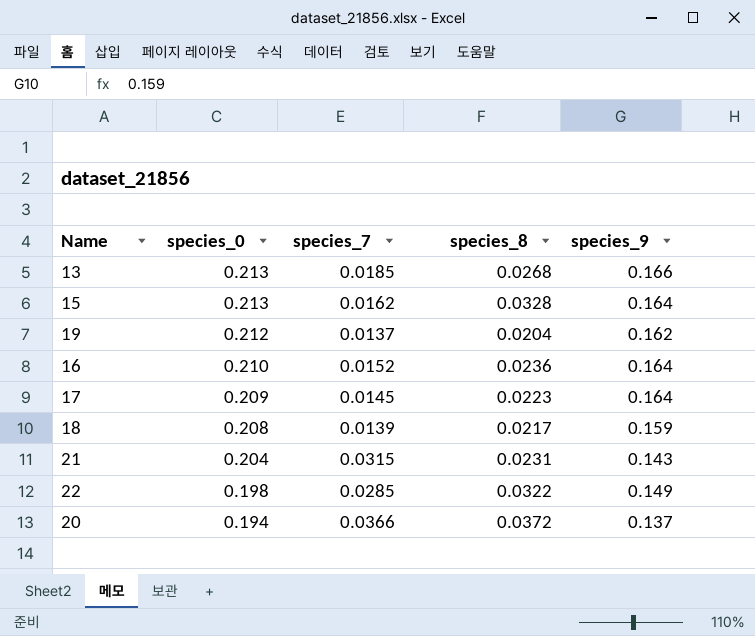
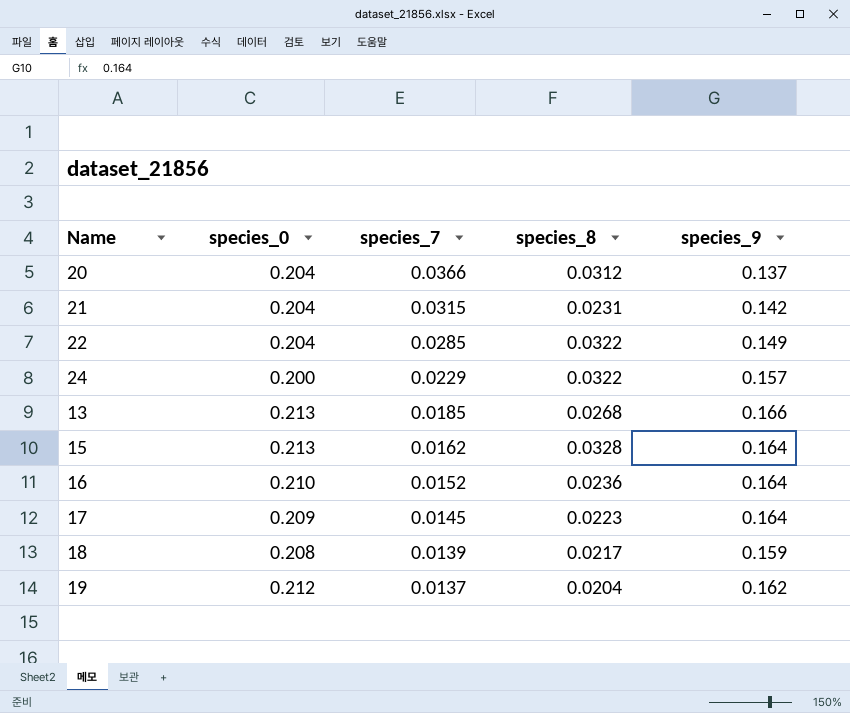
row order: species_0 descending -> species_7 descending
20 | species_0: 0.194 -> 0.204
20 | species_8: 0.0372 -> 0.0312
21 | species_9: 0.143 -> 0.142
22 | species_0: 0.198 -> 0.204
row 24: none -> 0.200 | 0.0229 | 0.0322 | 0.157

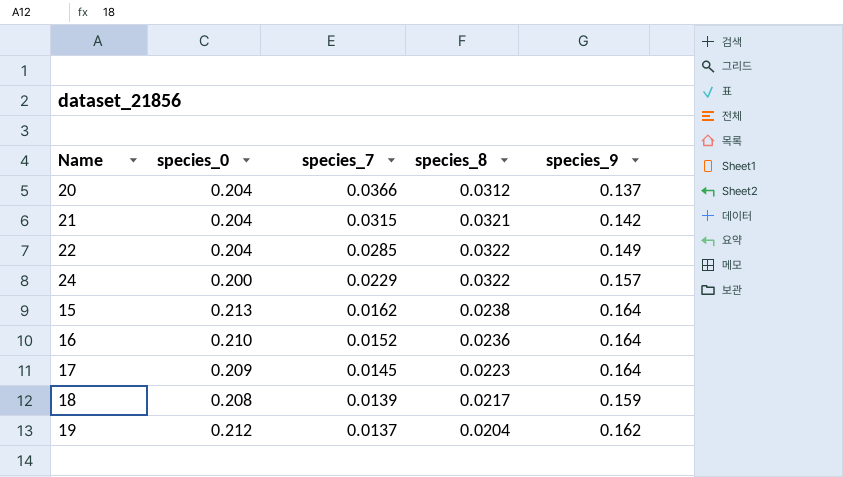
row 13: 0.213 | 0.0185 | 0.0268 | 0.166 -> none
21 | species_8: 0.0231 -> 0.0321
15 | species_8: 0.0328 -> 0.0238

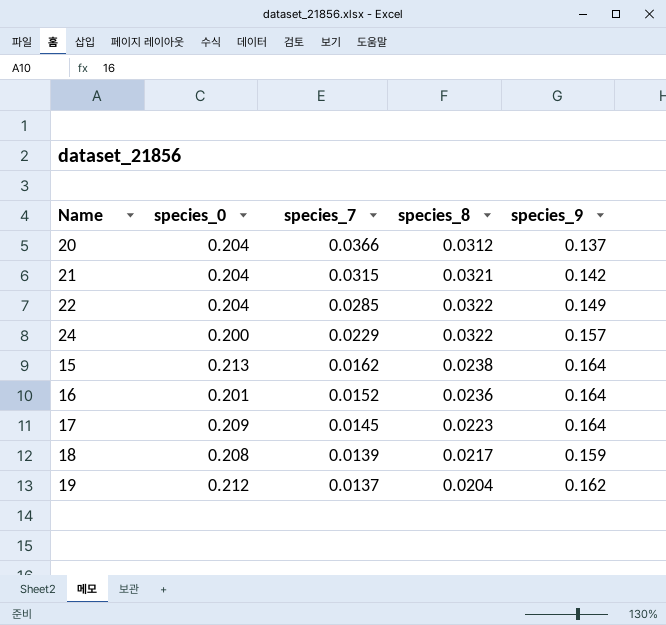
16 | species_0: 0.210 -> 0.201

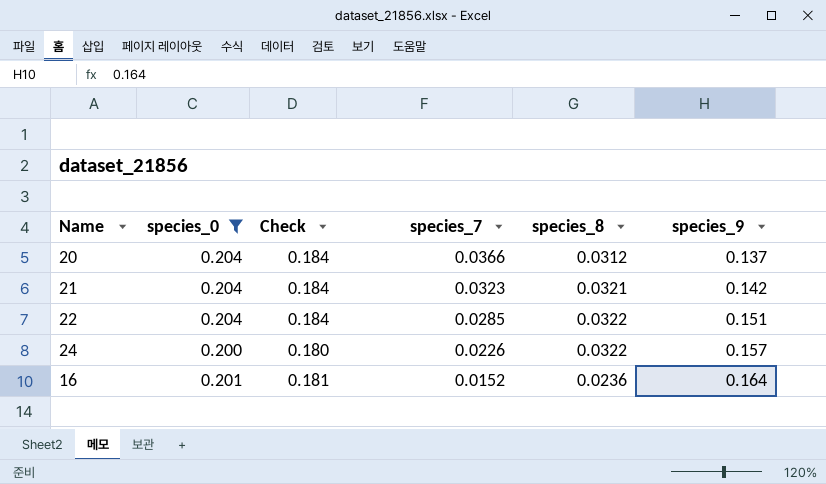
filter: none -> species_0 <= 0.204
column Check | formula: none -> [species_0] * 0.9
21 | species_7: 0.0315 -> 0.0323
22 | species_9: 0.149 -> 0.151
24 | species_7: 0.0229 -> 0.0226

